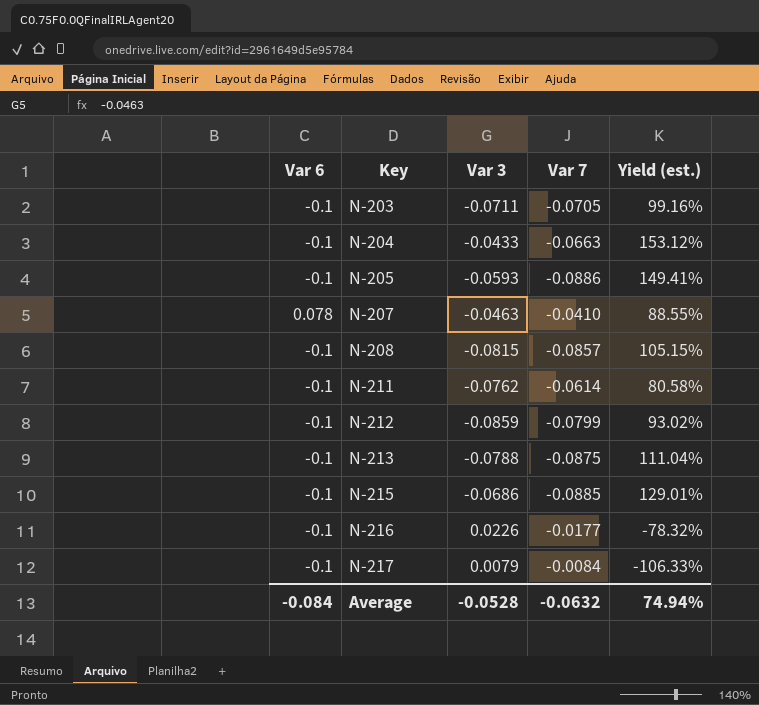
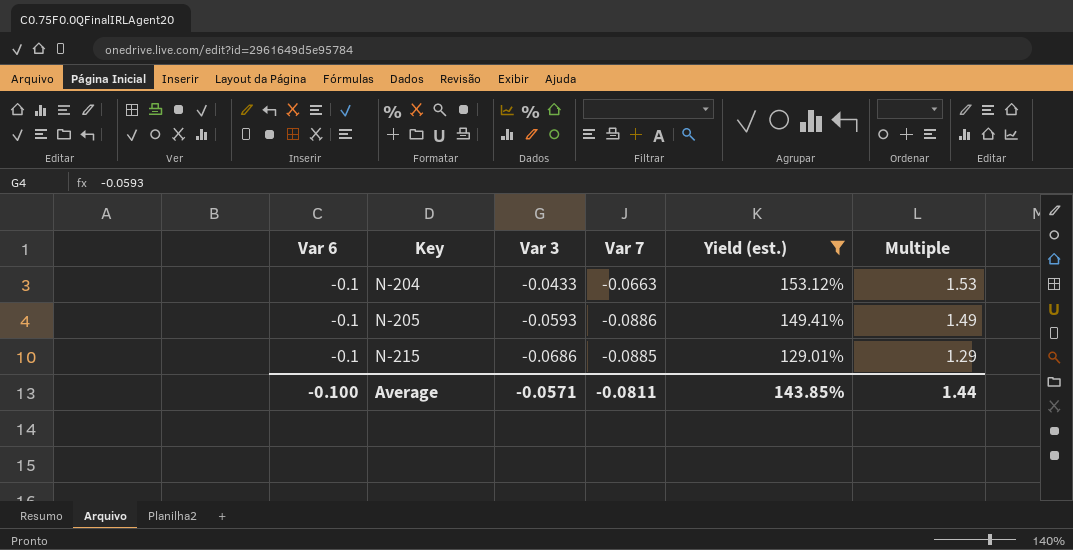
filter: none -> Yield (est.) >= 129.01%
column Multiple | formula: none -> [Var 7] / [Var 3]
Average | Var 6: -0.084 -> -0.100
Average | Var 3: -0.0528 -> -0.0571
Average | Var 7: -0.0632 -> -0.0811
Average | Yield (est.): 74.94% -> 143.85%

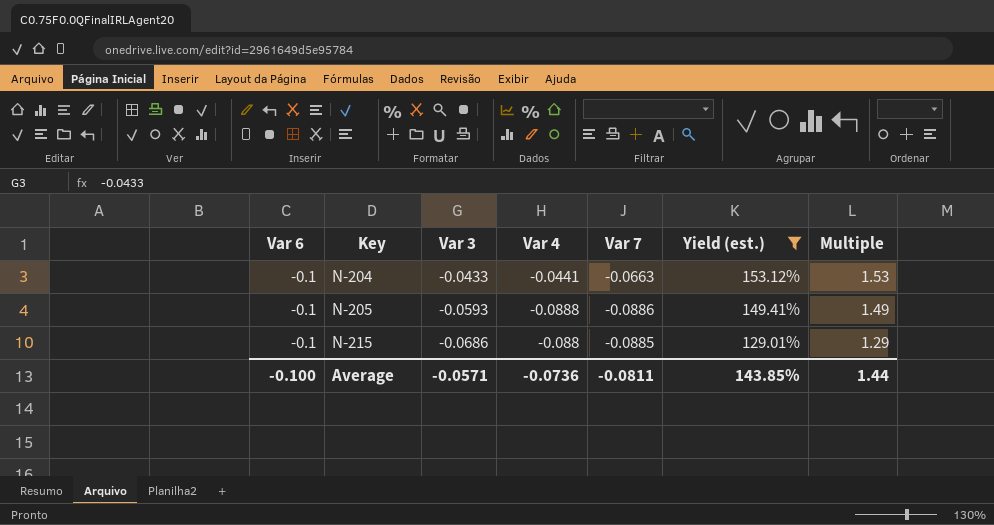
column Var 4 | position: none -> 4

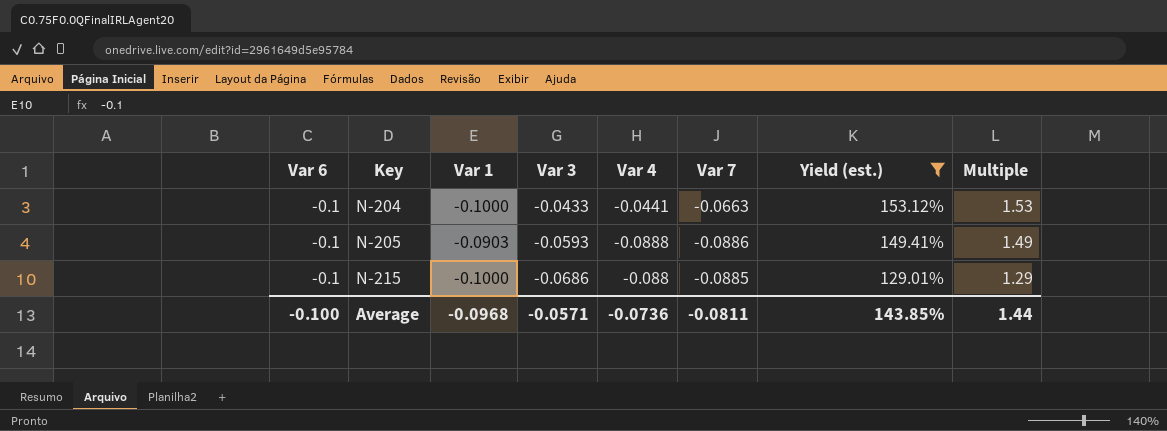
column Var 1 | position: none -> 3

